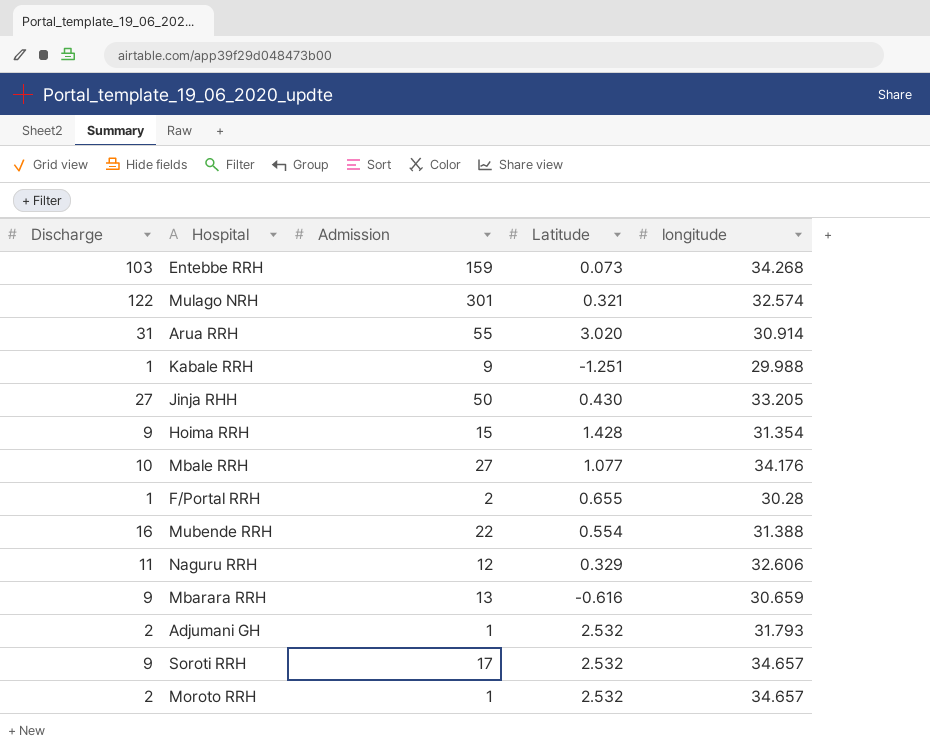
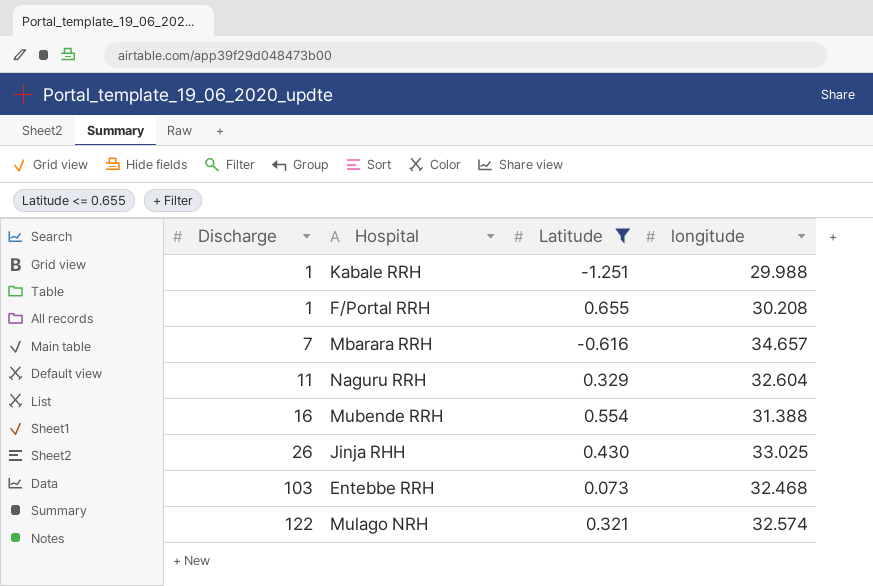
filter: none -> Latitude <= 0.655
row order: none -> Discharge ascending
column Admission | position: 3 -> none
F/Portal RRH | longitude: 30.28 -> 30.208
Mbarara RRH | Discharge: 9 -> 7
Mbarara RRH | longitude: 30.659 -> 34.657
Naguru RRH | longitude: 32.606 -> 32.604
Jinja RHH | Discharge: 27 -> 26
Jinja RHH | longitude: 33.205 -> 33.025
Entebbe RRH | longitude: 34.268 -> 32.468

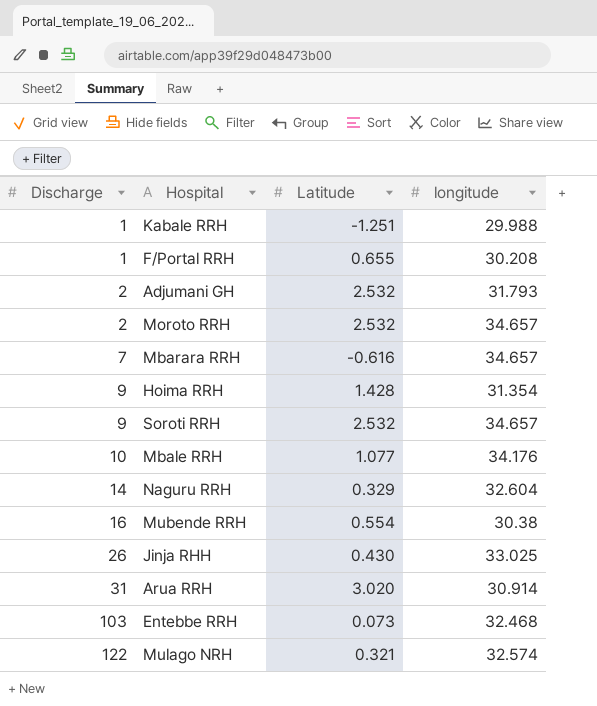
filter: Latitude <= 0.655 -> none
Naguru RRH | Discharge: 11 -> 14
Mubende RRH | longitude: 31.388 -> 30.38

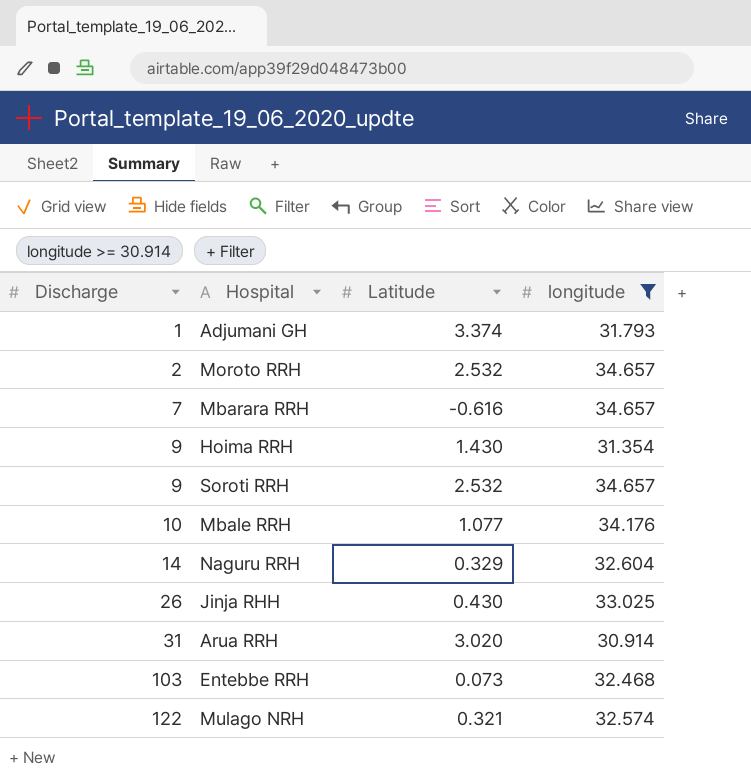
filter: none -> longitude >= 30.914
Adjumani GH | Discharge: 2 -> 1
Adjumani GH | Latitude: 2.532 -> 3.374
Hoima RRH | Latitude: 1.428 -> 1.430

